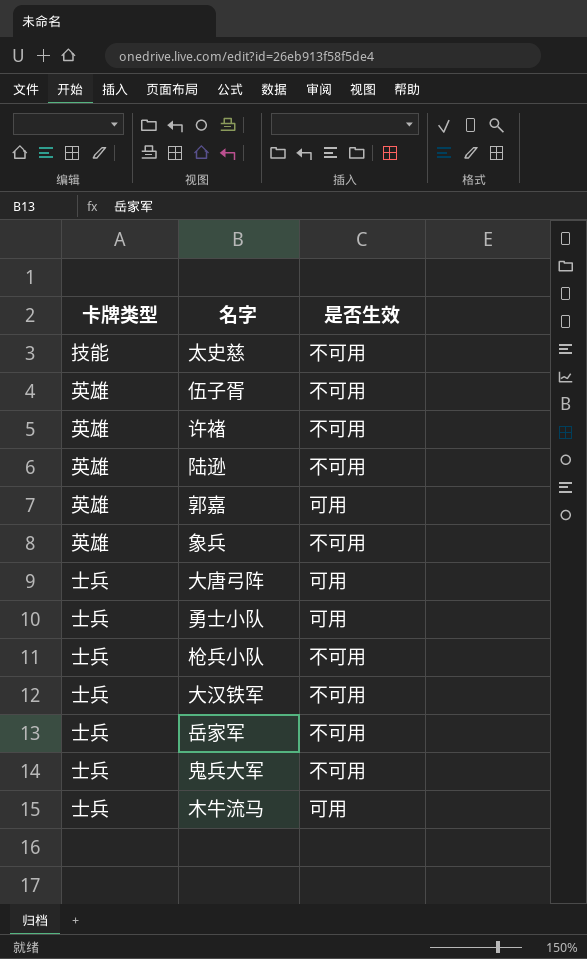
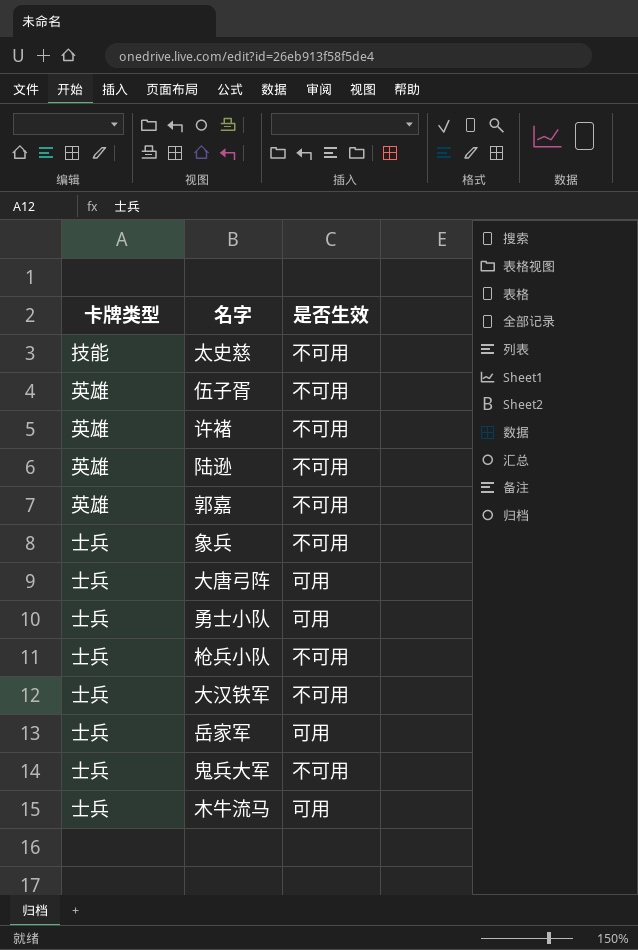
郭嘉 | 是否生效: 可用 -> 不可用
象兵 | 卡牌类型: 英雄 -> 士兵
岳家军 | 是否生效: 不可用 -> 可用

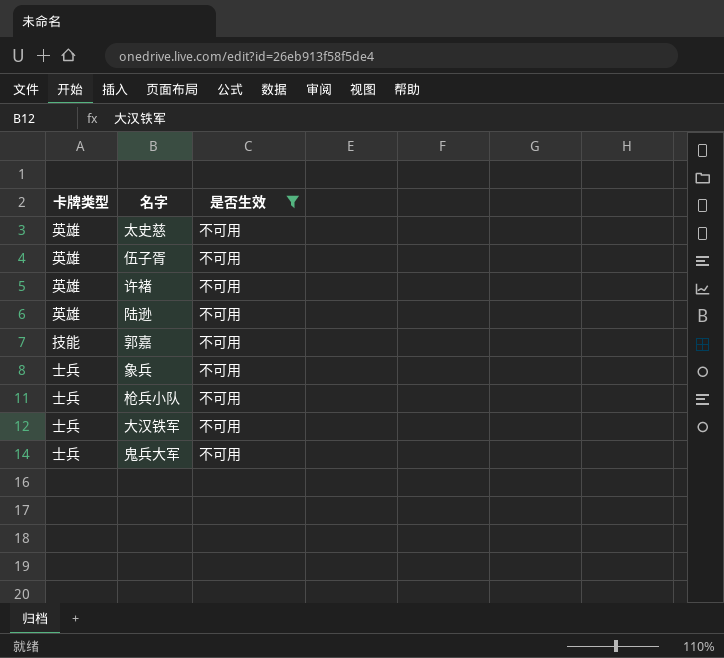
filter: none -> 是否生效 = 不可用
太史慈 | 卡牌类型: 技能 -> 英雄
郭嘉 | 卡牌类型: 英雄 -> 技能

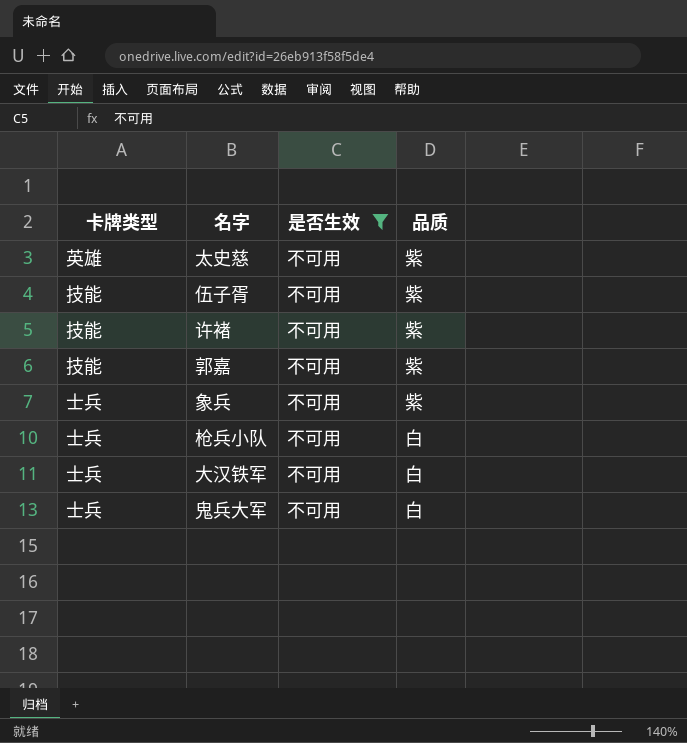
column 品质 | position: none -> 4
row 陆逊: 英雄 | 不可用 -> none
伍子胥 | 卡牌类型: 英雄 -> 技能
许褚 | 卡牌类型: 英雄 -> 技能

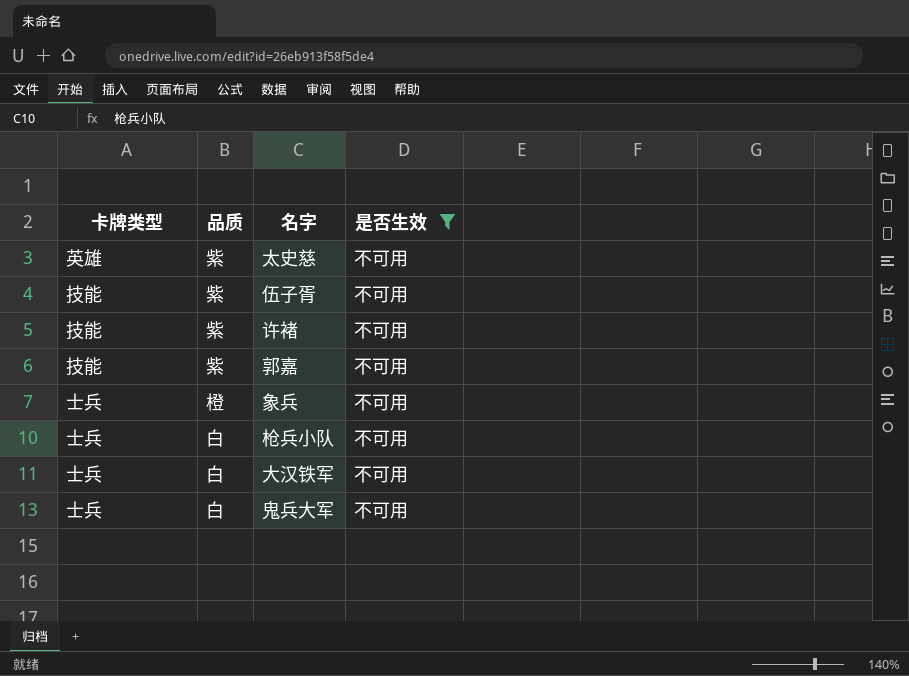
column 品质 | position: 4 -> 2
象兵 | 品质: 紫 -> 橙

